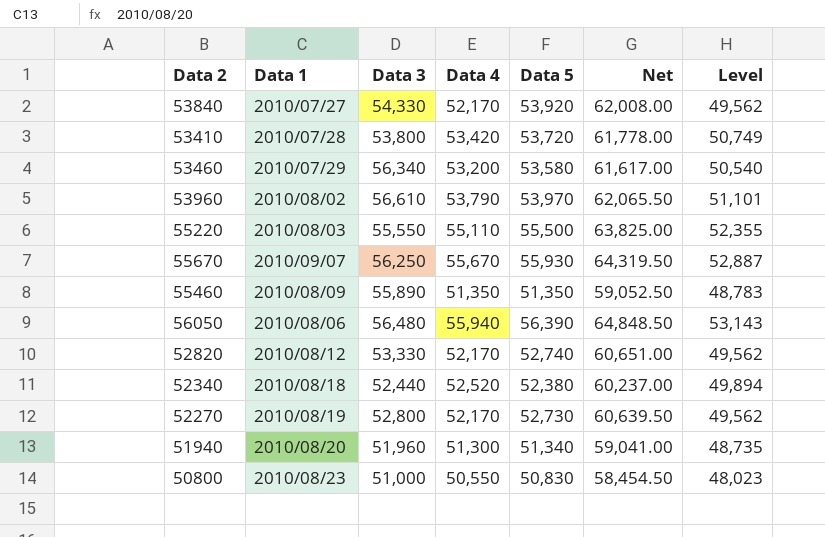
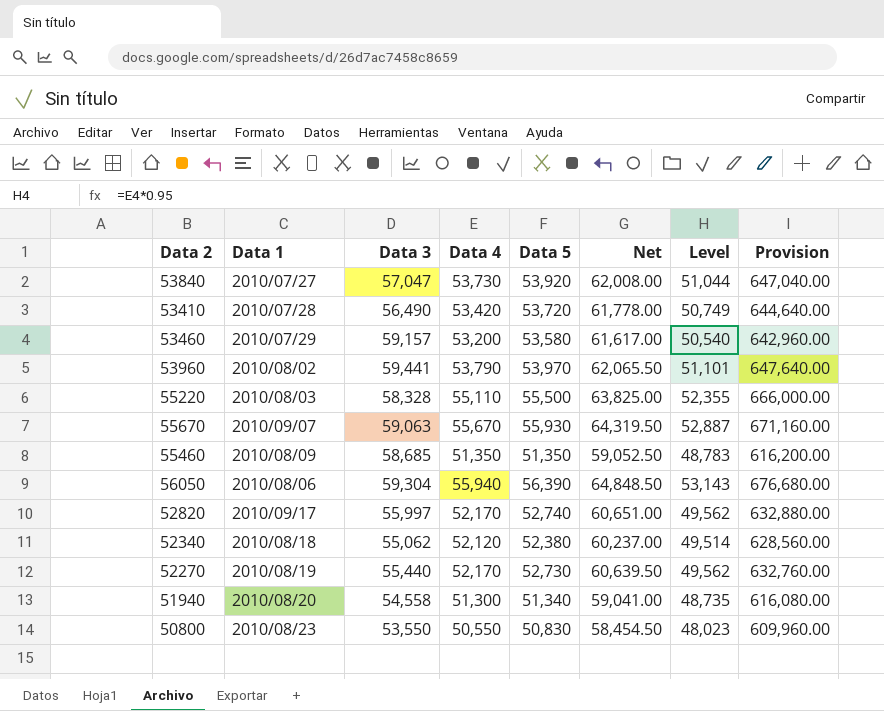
column Provision | formula: none -> [Data 5] * 12
53840 | Data 3: 54,330 -> 57,047
53840 | Data 4: 52,170 -> 53,730
53840 | Level: 49,562 -> 51,044
53410 | Data 3: 53,800 -> 56,490
53460 | Data 3: 56,340 -> 59,157
53960 | Data 3: 56,610 -> 59,441
55220 | Data 3: 55,550 -> 58,328
55670 | Data 3: 56,250 -> 59,063
55460 | Data 3: 55,890 -> 58,685
56050 | Data 3: 56,480 -> 59,304
52820 | Data 1: 2010/08/12 -> 2010/09/17
52820 | Data 3: 53,330 -> 55,997
52340 | Data 3: 52,440 -> 55,062
52340 | Data 4: 52,520 -> 52,120
52340 | Level: 49,894 -> 49,514
52270 | Data 3: 52,800 -> 55,440
51940 | Data 3: 51,960 -> 54,558
50800 | Data 3: 51,000 -> 53,550

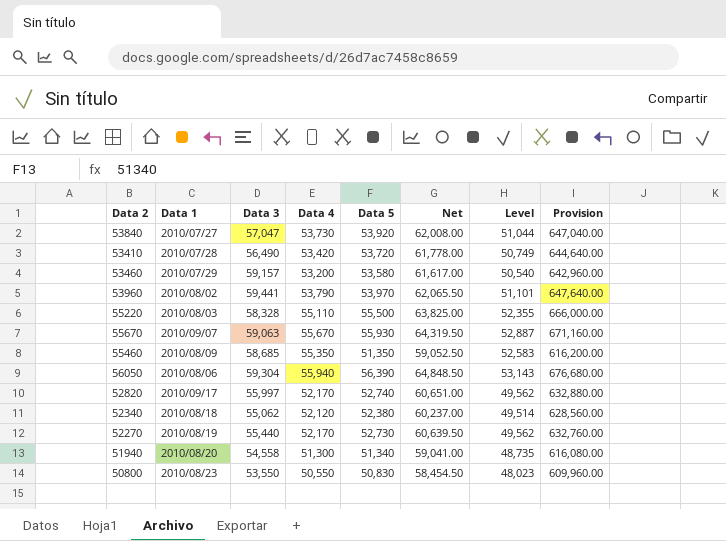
55460 | Data 4: 51,350 -> 55,350
55460 | Level: 48,783 -> 52,583

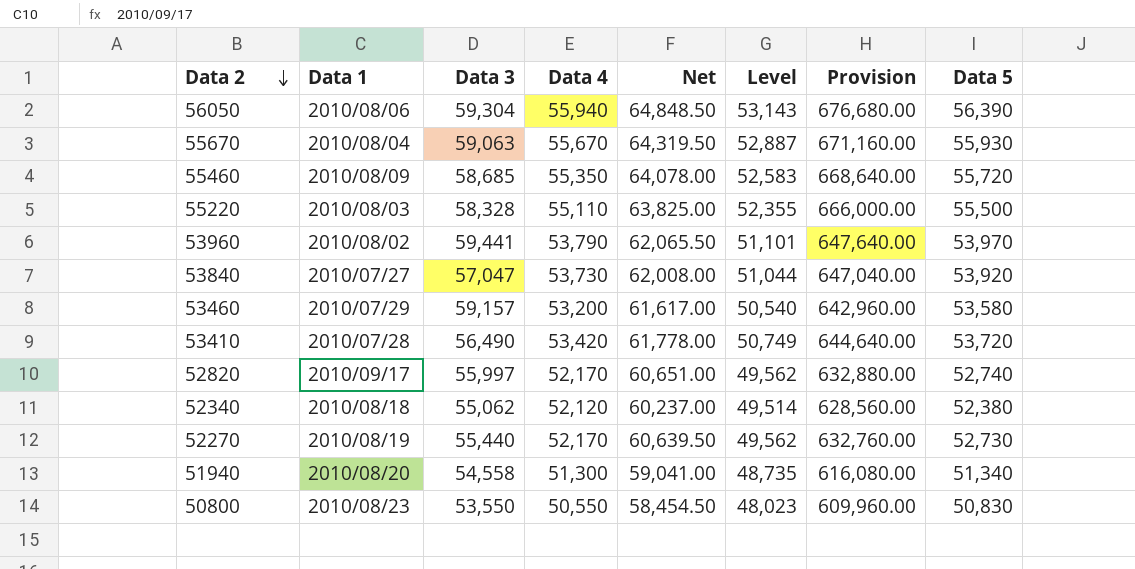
row order: none -> Data 2 descending
column Data 5 | position: 5 -> 8
55670 | Data 1: 2010/09/07 -> 2010/08/04
55460 | Net: 59,052.50 -> 64,078.00
55460 | Provision: 616,200.00 -> 668,640.00
55460 | Data 5: 51,350 -> 55,720

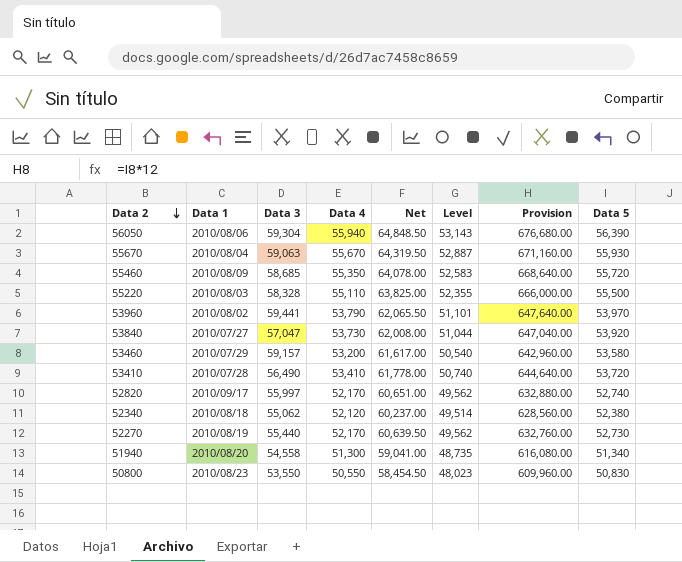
53410 | Data 4: 53,420 -> 53,410
53410 | Level: 50,749 -> 50,740

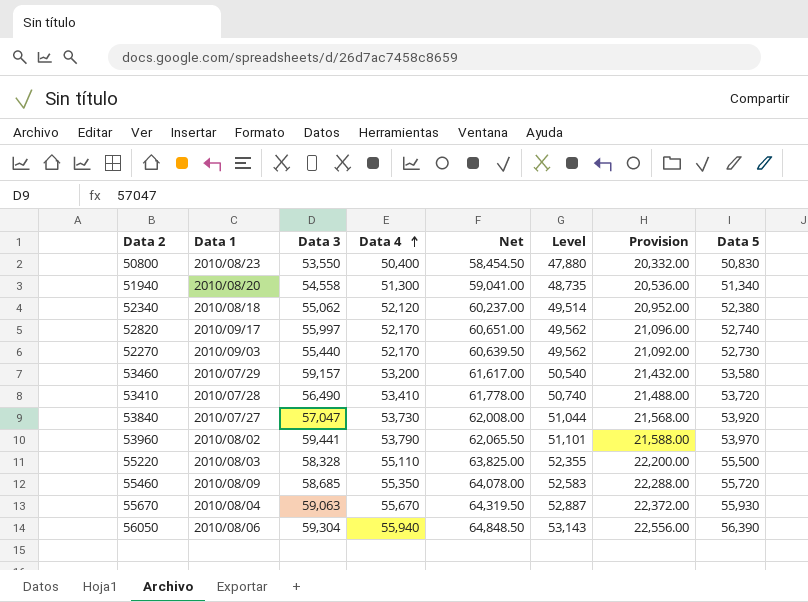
row order: Data 2 descending -> Data 4 ascending
column Provision | formula: [Data 5] * 12 -> [Data 5] * 0.4
50800 | Data 4: 50,550 -> 50,400
50800 | Level: 48,023 -> 47,880
52270 | Data 1: 2010/08/19 -> 2010/09/03

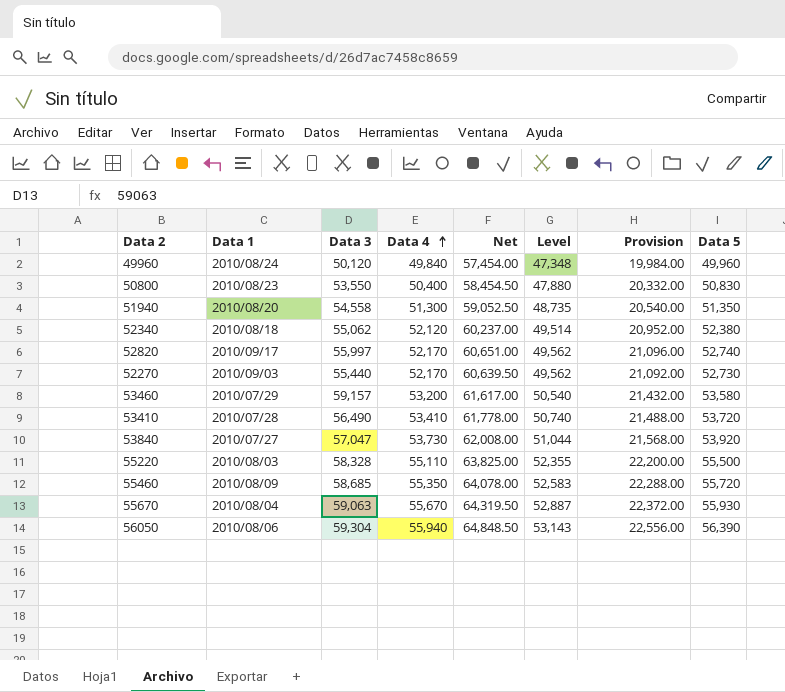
row 53960: 2010/08/02 | 59,441 | 53,790 | 62,065.50 | 51,101 | 21,588.00 | 53,970 -> none
row 49960: none -> 2010/08/24 | 50,120 | 49,840 | 57,454.00 | 47,348 | 19,984.00 | 49,960
51940 | Net: 59,041.00 -> 59,052.50
51940 | Provision: 20,536.00 -> 20,540.00
51940 | Data 5: 51,340 -> 51,350

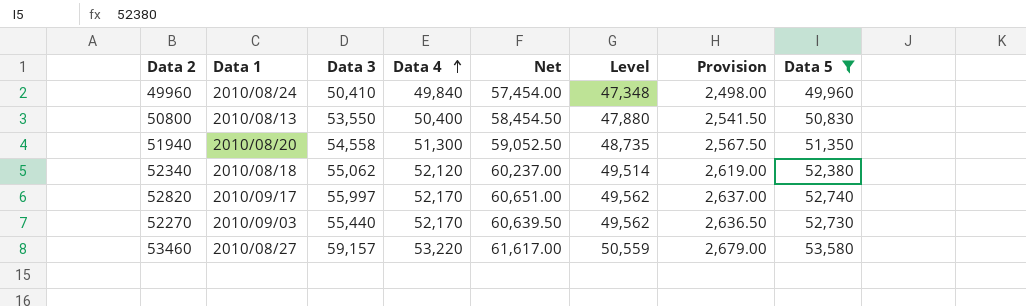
filter: none -> Data 5 <= 53,580
column Provision | formula: [Data 5] * 0.4 -> [Data 5] * 0.05
49960 | Data 3: 50,120 -> 50,410
50800 | Data 1: 2010/08/23 -> 2010/08/13
53460 | Data 1: 2010/07/29 -> 2010/08/27
53460 | Data 4: 53,200 -> 53,220
53460 | Level: 50,540 -> 50,559

